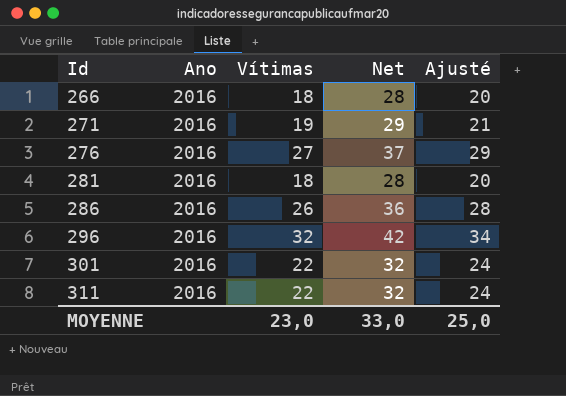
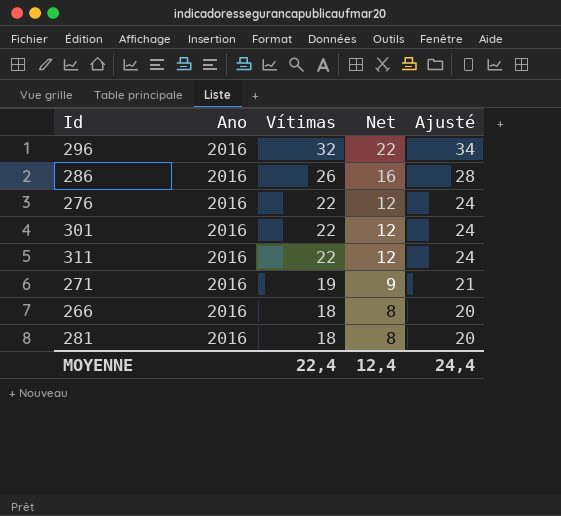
row order: Id ascending -> Vítimas descending
column Net | formula: [Vítimas] + 10 -> [Vítimas] - 10
276 | Vítimas: 27 -> 22
276 | Ajusté: 29 -> 24
MOYENNE | Vítimas: 23,0 -> 22,4
MOYENNE | Net: 33,0 -> 12,4
MOYENNE | Ajusté: 25,0 -> 24,4

